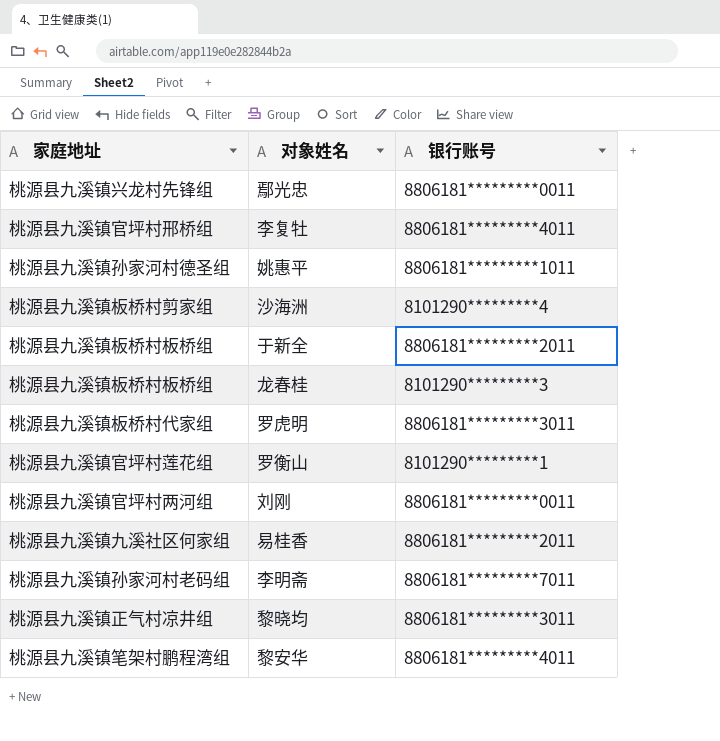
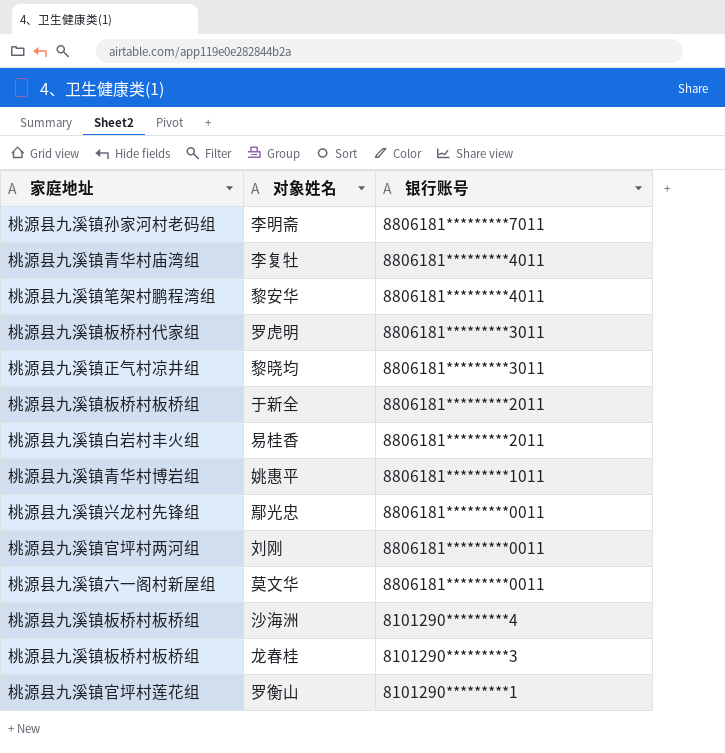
row order: none -> 银行账号 descending
李复牡 | 家庭地址: 桃源县九溪镇官坪村邢桥组 -> 桃源县九溪镇青华村庙湾组
易桂香 | 家庭地址: 桃源县九溪镇九溪社区何家组 -> 桃源县九溪镇白岩村丰火组
姚惠平 | 家庭地址: 桃源县九溪镇孙家河村德圣组 -> 桃源县九溪镇青华村博岩组
row 莫文华: none -> 桃源县九溪镇六一阁村新屋组 | 8806181*********0011
沙海洲 | 家庭地址: 桃源县九溪镇板桥村剪家组 -> 桃源县九溪镇板桥村板桥组

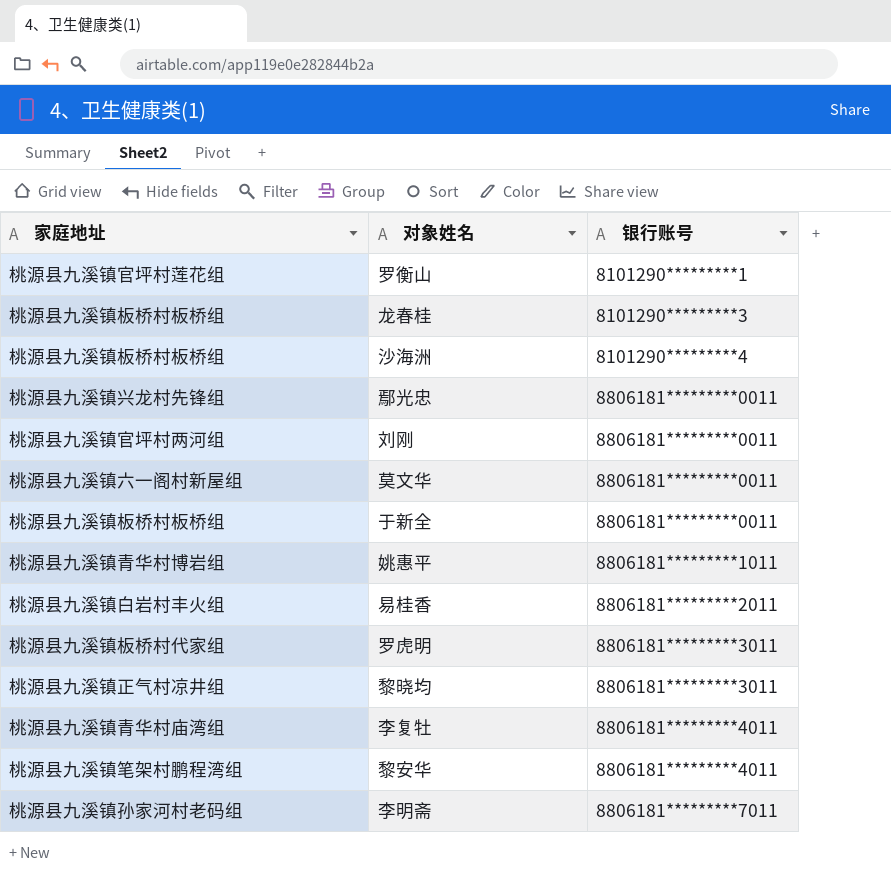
row order: 银行账号 descending -> 银行账号 ascending
于新全 | 银行账号: 8806181*********2011 -> 8806181*********0011

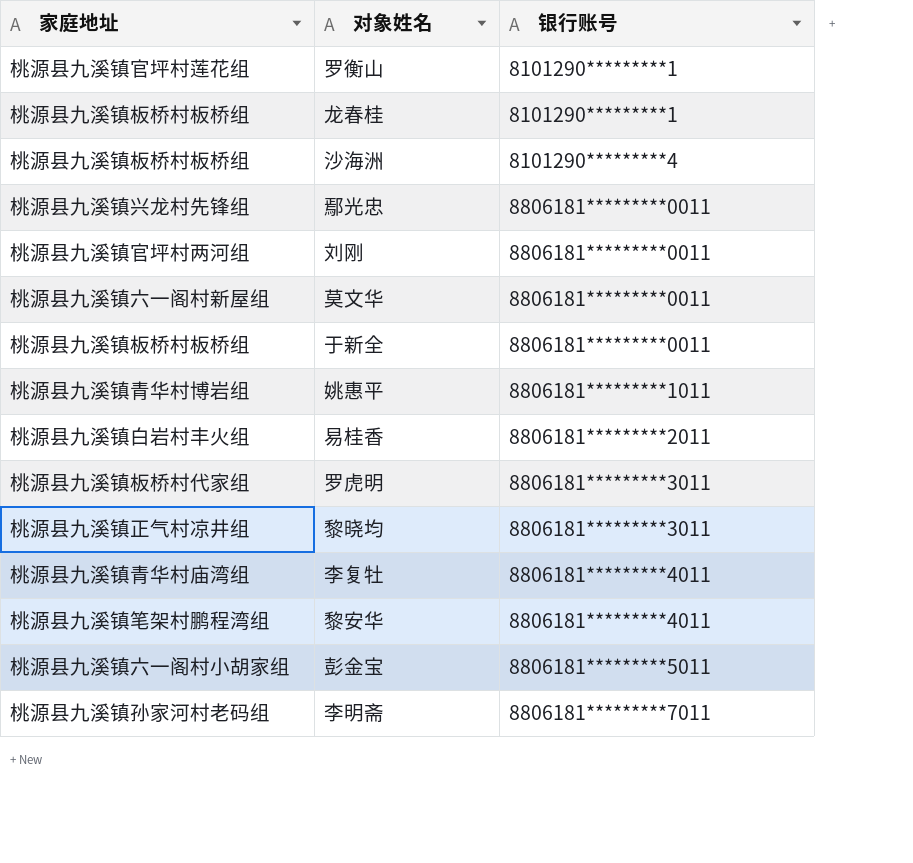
龙春桂 | 银行账号: 8101290*********3 -> 8101290*********1
row 彭金宝: none -> 桃源县九溪镇六一阁村小胡家组 | 8806181*********5011

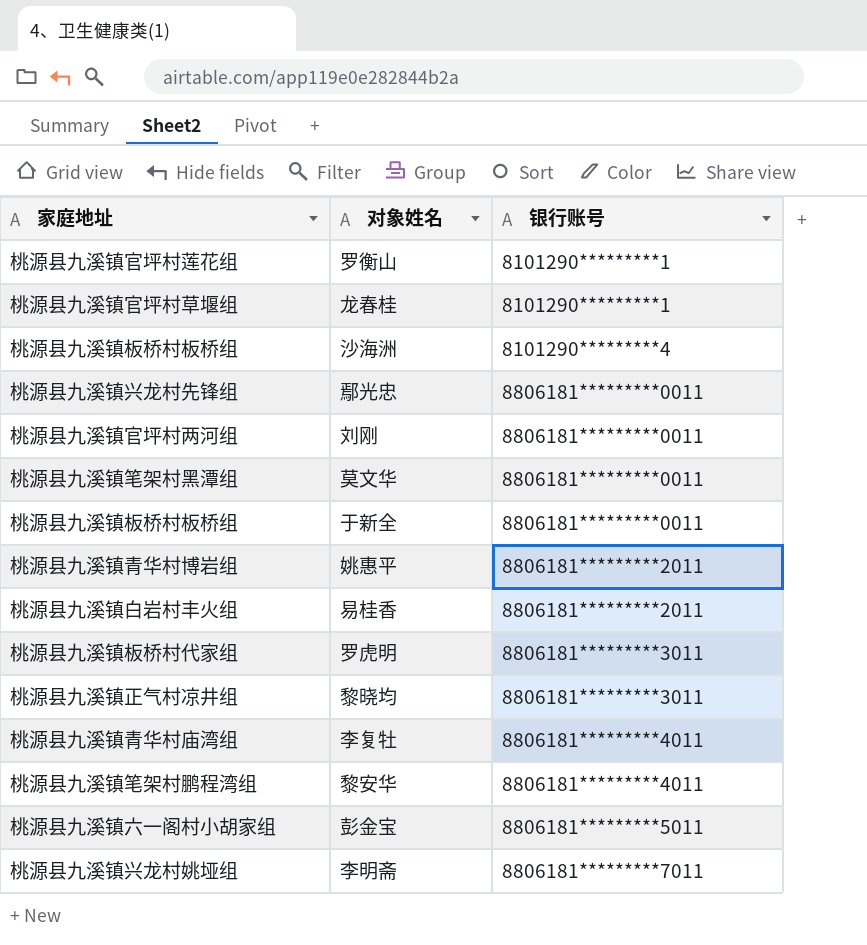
龙春桂 | 家庭地址: 桃源县九溪镇板桥村板桥组 -> 桃源县九溪镇官坪村草堰组
莫文华 | 家庭地址: 桃源县九溪镇六一阁村新屋组 -> 桃源县九溪镇笔架村黑潭组
姚惠平 | 银行账号: 8806181*********1011 -> 8806181*********2011
李明斋 | 家庭地址: 桃源县九溪镇孙家河村老码组 -> 桃源县九溪镇兴龙村姚垭组

